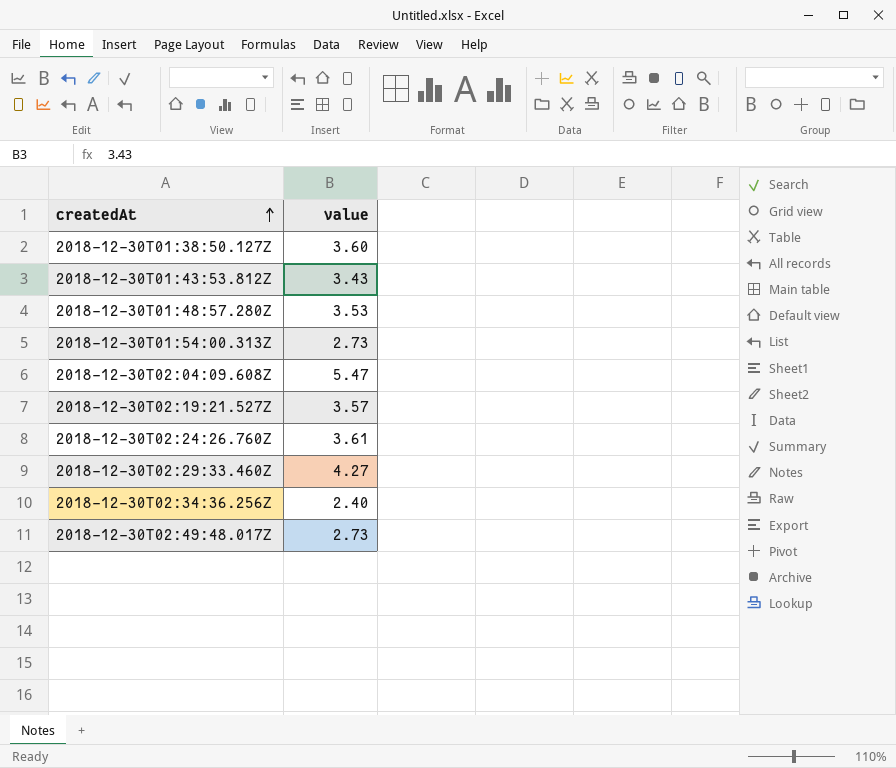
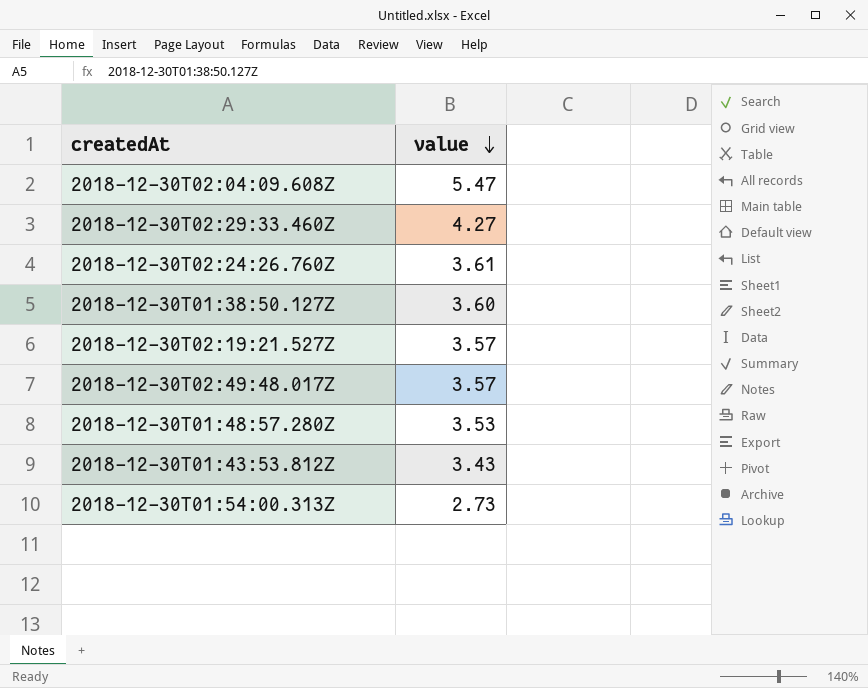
row order: createdAt ascending -> value descending
row 2018-12-30T02:34:36.256Z: 2.40 -> none
2018-12-30T02:49:48.017Z | value: 2.73 -> 3.57

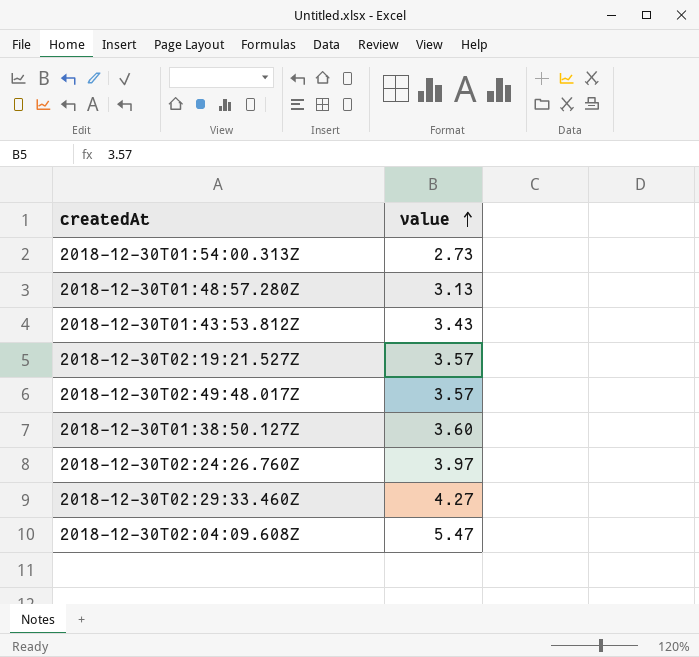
row order: value descending -> value ascending
2018-12-30T01:48:57.280Z | value: 3.53 -> 3.13
2018-12-30T02:24:26.760Z | value: 3.61 -> 3.97

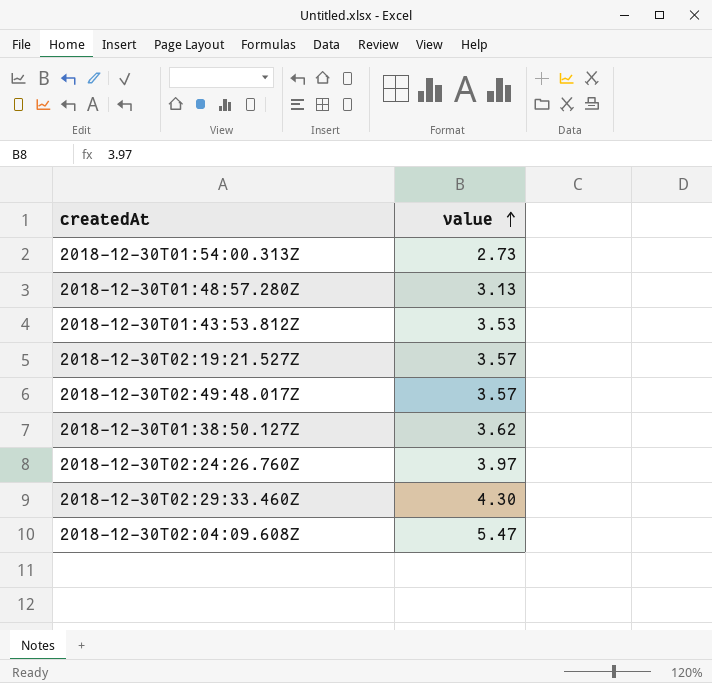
2018-12-30T01:43:53.812Z | value: 3.43 -> 3.53
2018-12-30T01:38:50.127Z | value: 3.60 -> 3.62
2018-12-30T02:29:33.460Z | value: 4.27 -> 4.30

